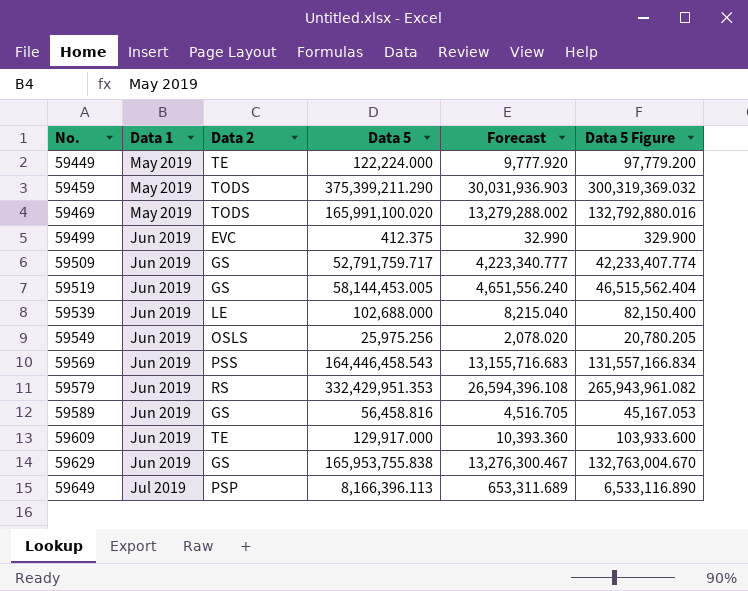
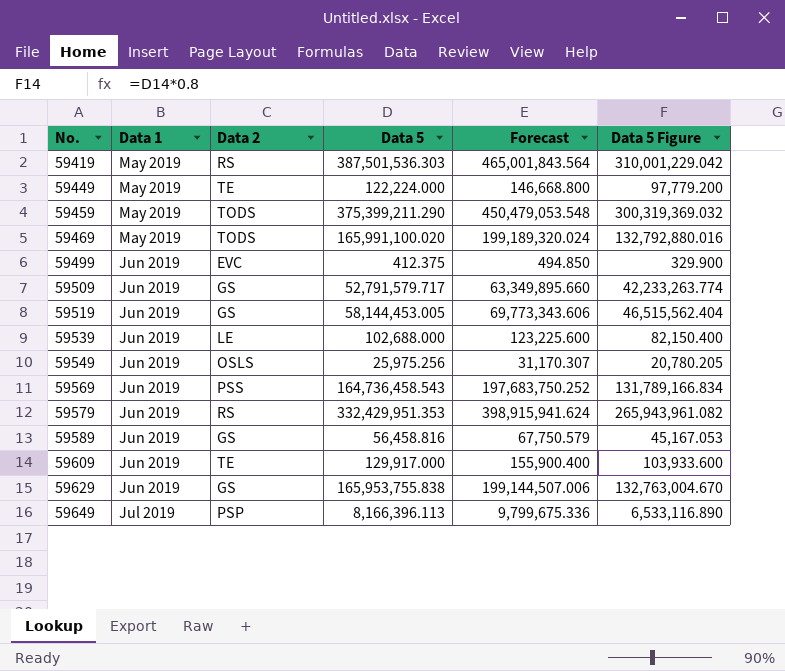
column Forecast | formula: [Data 5] * 0.08 -> [Data 5] * 1.2
row 59419: none -> May 2019 | RS | 387,501,536.303 | 465,001,843.564 | 310,001,229.042
59509 | Data 5: 52,791,759.717 -> 52,791,579.717
59509 | Data 5 Figure: 42,233,407.774 -> 42,233,263.774
59569 | Data 5: 164,446,458.543 -> 164,736,458.543
59569 | Data 5 Figure: 131,557,166.834 -> 131,789,166.834

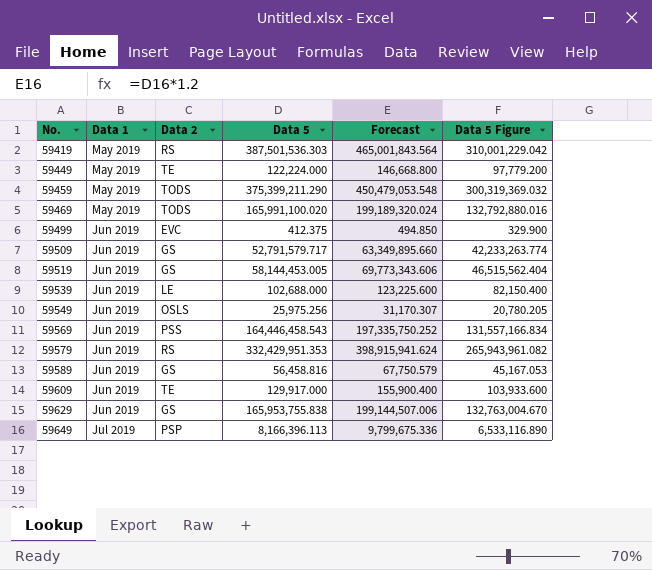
59569 | Data 5: 164,736,458.543 -> 164,446,458.543
59569 | Forecast: 197,683,750.252 -> 197,335,750.252
59569 | Data 5 Figure: 131,789,166.834 -> 131,557,166.834

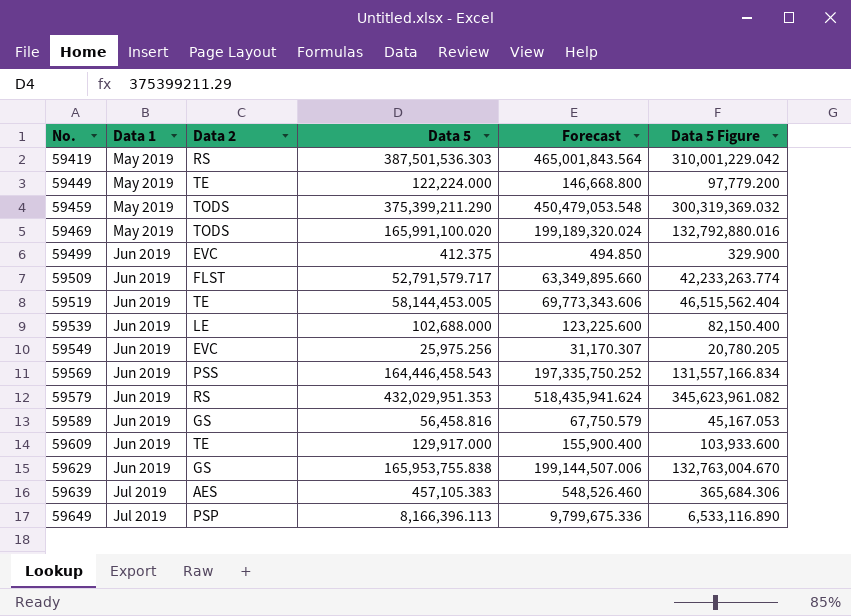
59509 | Data 2: GS -> FLST
59519 | Data 2: GS -> TE
59549 | Data 2: OSLS -> EVC
59579 | Data 5: 332,429,951.353 -> 432,029,951.353
59579 | Forecast: 398,915,941.624 -> 518,435,941.624
59579 | Data 5 Figure: 265,943,961.082 -> 345,623,961.082
row 59639: none -> Jul 2019 | AES | 457,105.383 | 548,526.460 | 365,684.306

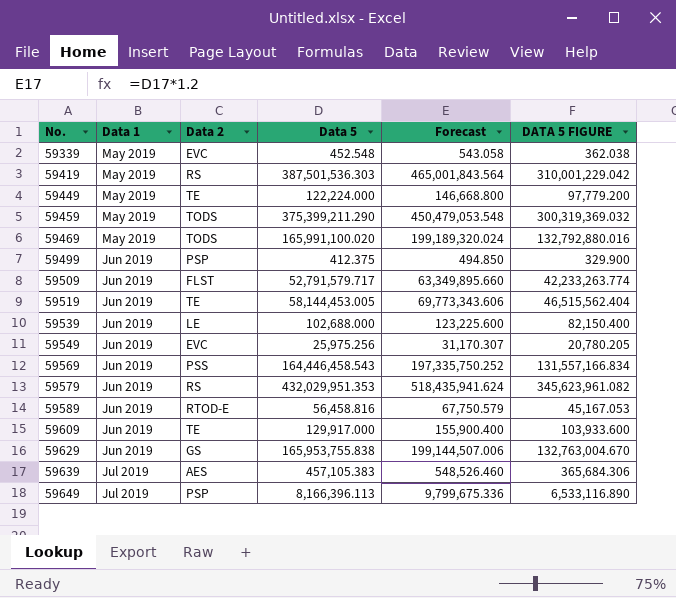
column name: Data 5 Figure -> DATA 5 FIGURE
row 59339: none -> May 2019 | EVC | 452.548 | 543.058 | 362.038
59499 | Data 2: EVC -> PSP
59589 | Data 2: GS -> RTOD-E

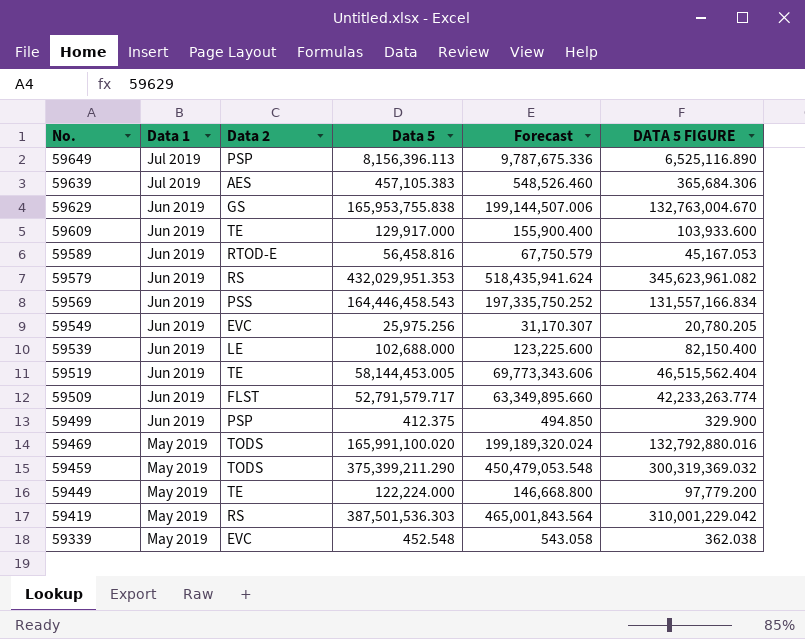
row order: No. ascending -> No. descending
59649 | Data 5: 8,166,396.113 -> 8,156,396.113
59649 | Forecast: 9,799,675.336 -> 9,787,675.336
59649 | DATA 5 FIGURE: 6,533,116.890 -> 6,525,116.890

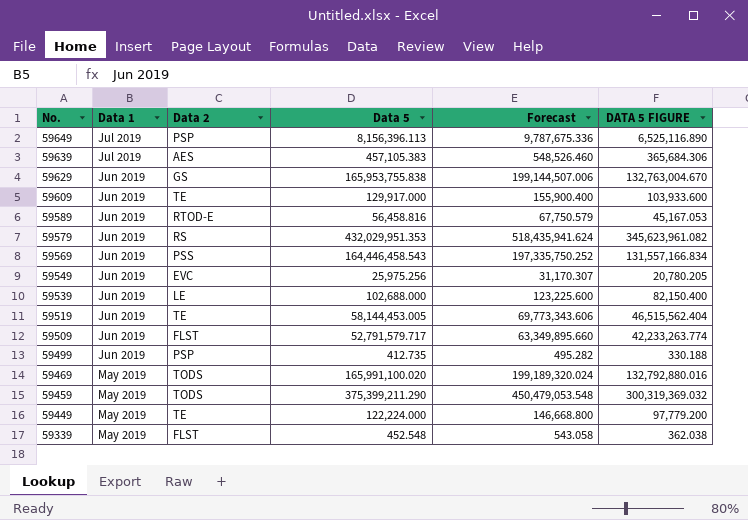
row 59419: May 2019 | RS | 387,501,536.303 | 465,001,843.564 | 310,001,229.042 -> none
59499 | Data 5: 412.375 -> 412.735
59499 | Forecast: 494.850 -> 495.282
59499 | DATA 5 FIGURE: 329.900 -> 330.188
59339 | Data 2: EVC -> FLST

